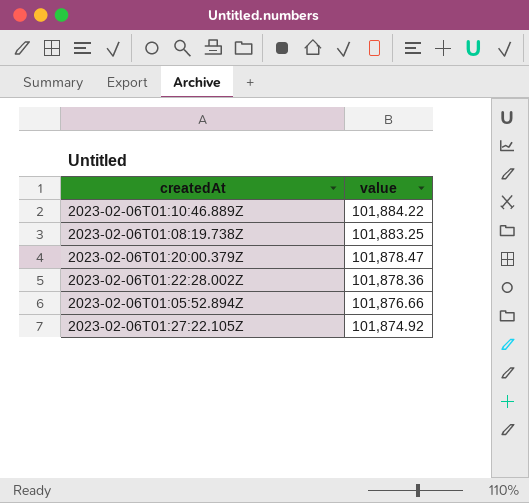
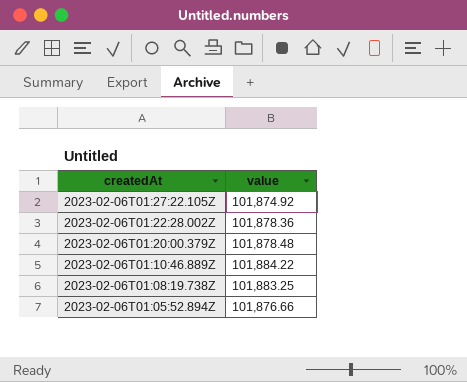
row order: value descending -> createdAt descending
2023-02-06T01:20:00.379Z | value: 101,878.47 -> 101,878.48

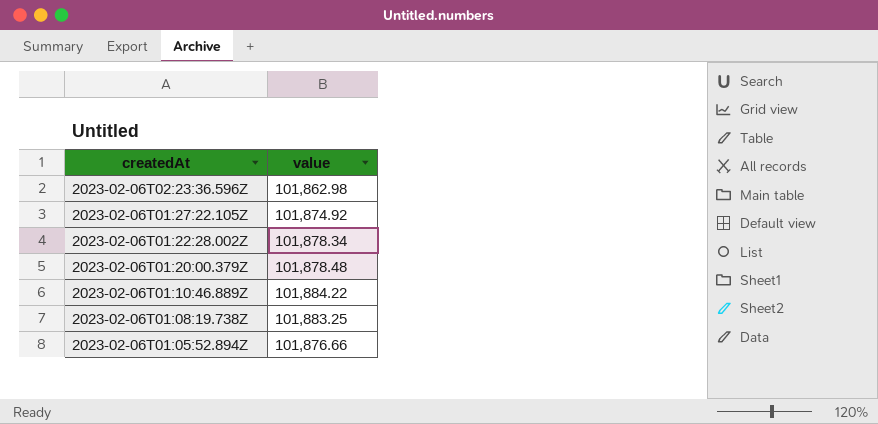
row 2023-02-06T02:23:36.596Z: none -> 101,862.98
2023-02-06T01:22:28.002Z | value: 101,878.36 -> 101,878.34

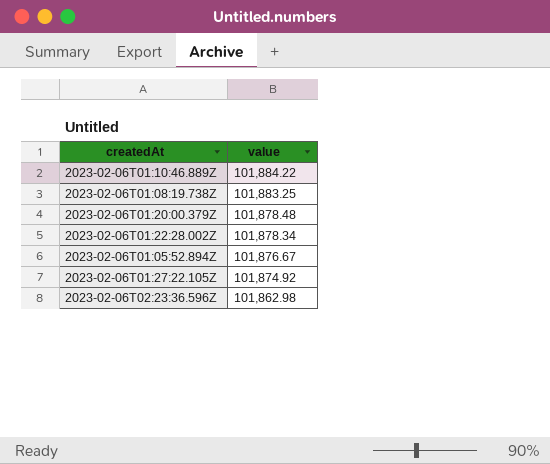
row order: createdAt descending -> value descending
2023-02-06T01:05:52.894Z | value: 101,876.66 -> 101,876.67

